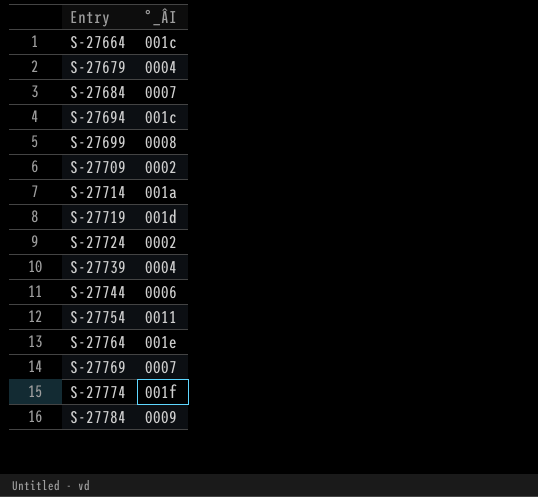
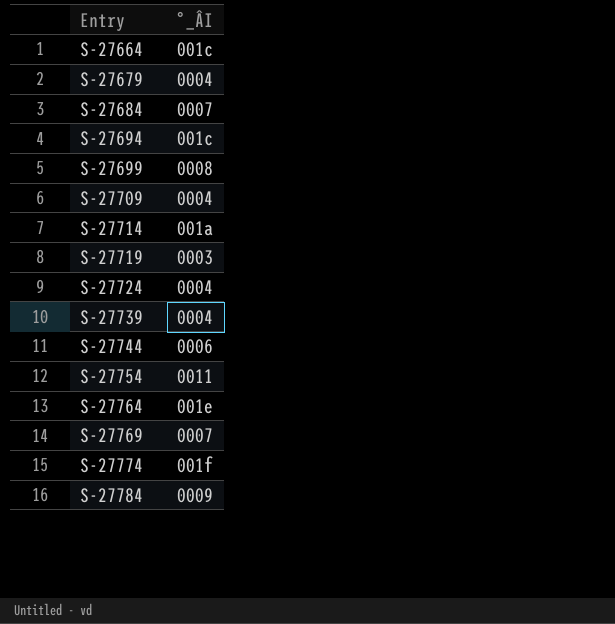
S-27709 | °_ÂI: 0002 -> 0004
S-27719 | °_ÂI: 001d -> 0003
S-27724 | °_ÂI: 0002 -> 0004

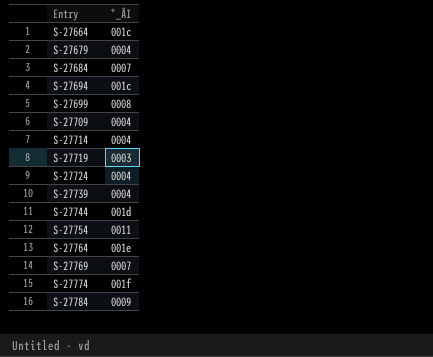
S-27714 | °_ÂI: 001a -> 0004
S-27744 | °_ÂI: 0006 -> 001d

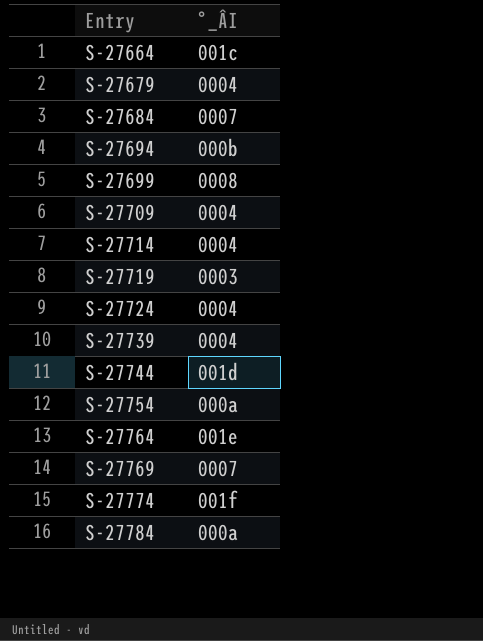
S-27694 | °_ÂI: 001c -> 000b
S-27754 | °_ÂI: 0011 -> 000a
S-27784 | °_ÂI: 0009 -> 000a

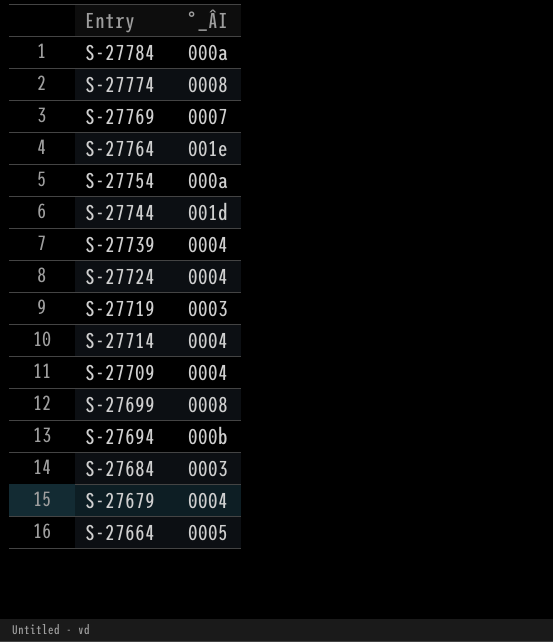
row order: Entry ascending -> Entry descending
S-27774 | °_ÂI: 001f -> 0008
S-27684 | °_ÂI: 0007 -> 0003
S-27664 | °_ÂI: 001c -> 0005

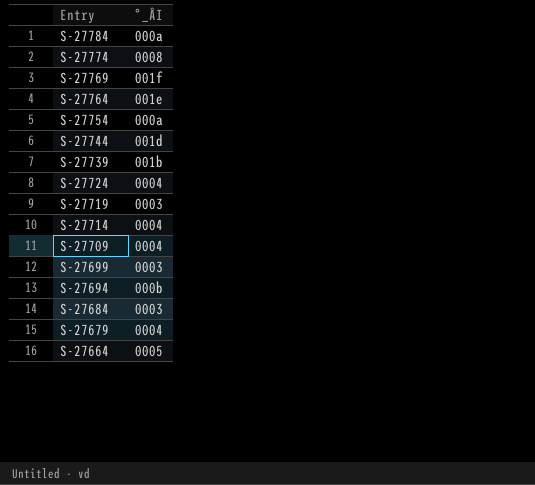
S-27769 | °_ÂI: 0007 -> 001f
S-27739 | °_ÂI: 0004 -> 001b
S-27699 | °_ÂI: 0008 -> 0003

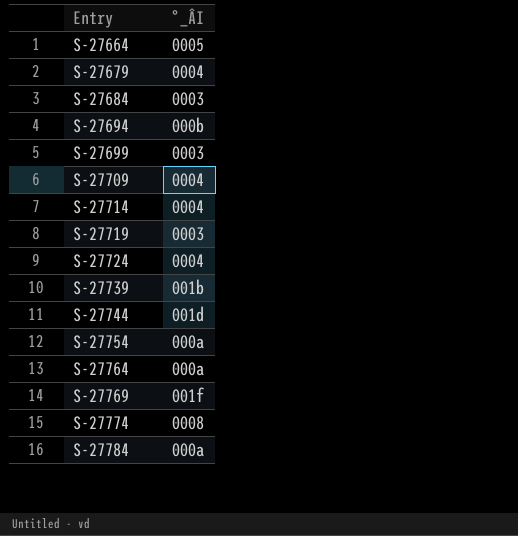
row order: Entry descending -> Entry ascending
S-27764 | °_ÂI: 001e -> 000a

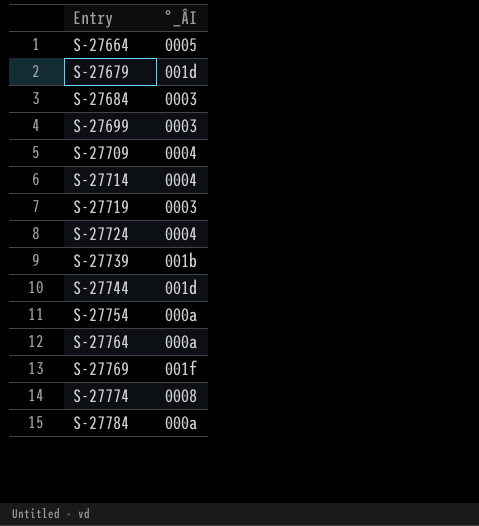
row S-27694: 000b -> none
S-27679 | °_ÂI: 0004 -> 001d

